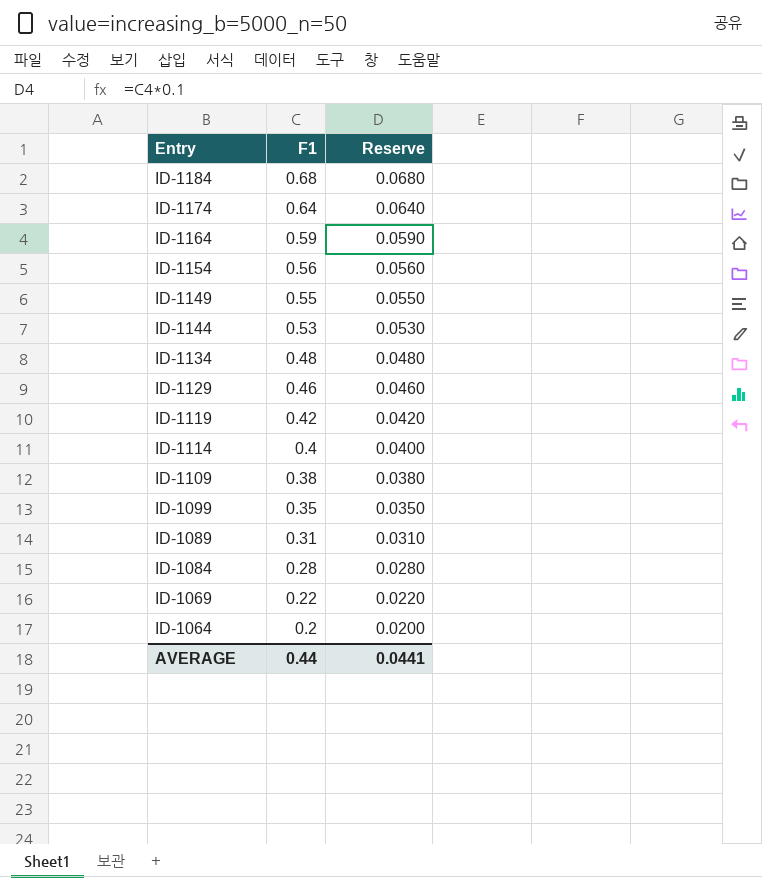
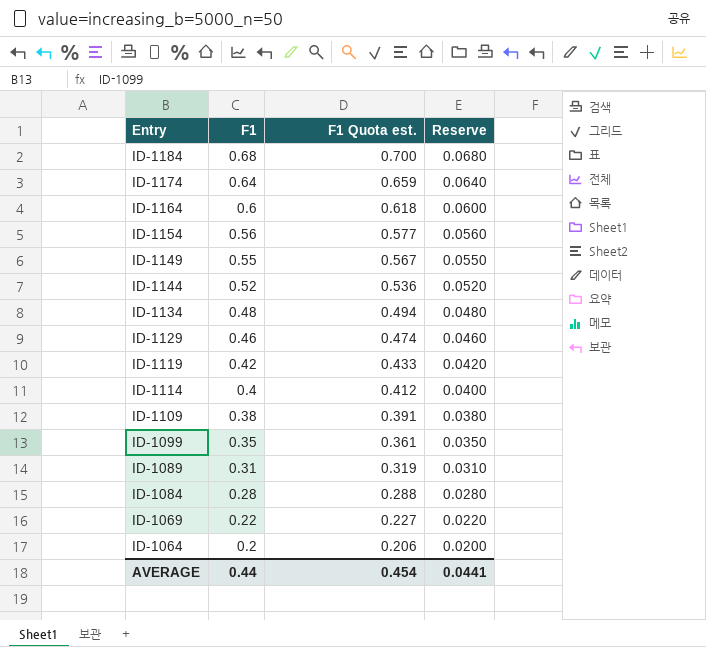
column F1 Quota est. | formula: none -> [F1] * 1.03
ID-1164 | F1: 0.59 -> 0.6
ID-1164 | Reserve: 0.0590 -> 0.0600
ID-1144 | F1: 0.53 -> 0.52
ID-1144 | Reserve: 0.0530 -> 0.0520

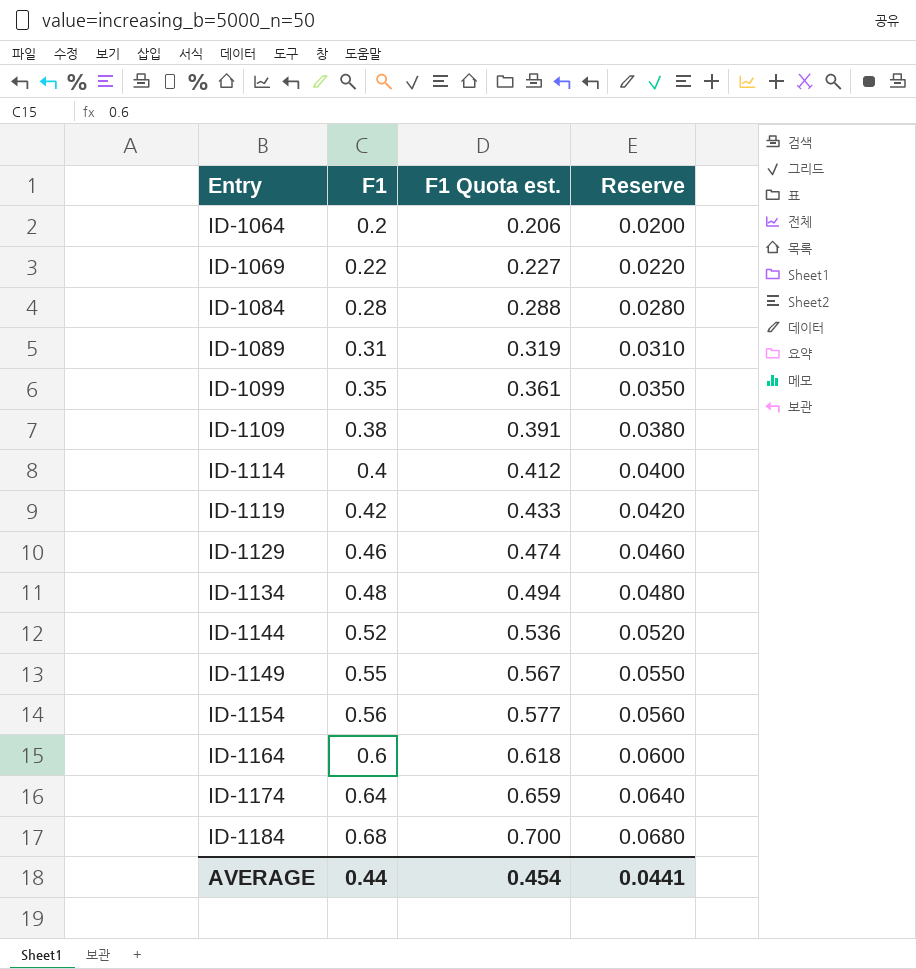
row order: Entry descending -> Entry ascending

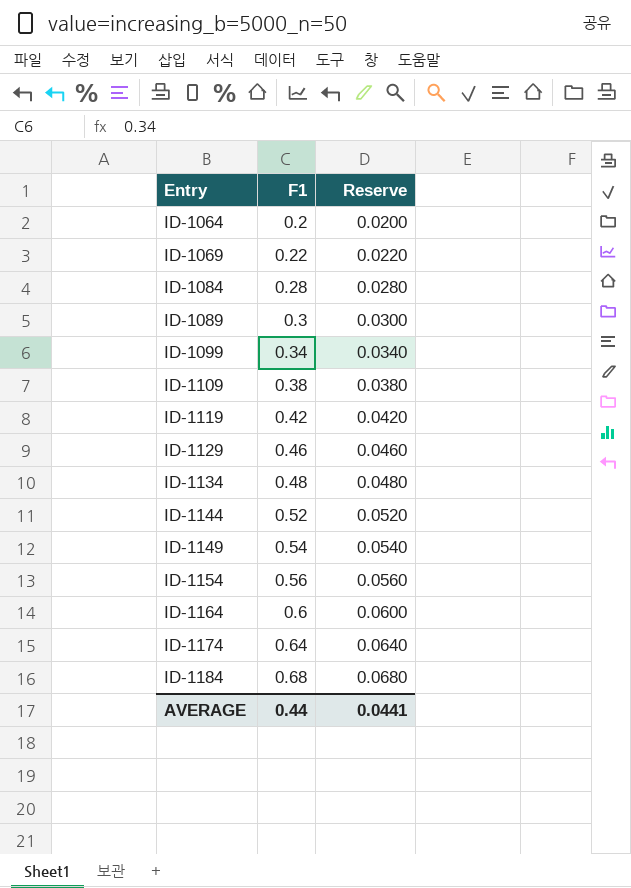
column F1 Quota est. | formula: [F1] * 1.03 -> none
row ID-1114: 0.4 | 0.412 | 0.0400 -> none
ID-1089 | F1: 0.31 -> 0.3
ID-1089 | Reserve: 0.0310 -> 0.0300
ID-1099 | F1: 0.35 -> 0.34
ID-1099 | Reserve: 0.0350 -> 0.0340
ID-1149 | F1: 0.55 -> 0.54
ID-1149 | Reserve: 0.0550 -> 0.0540

